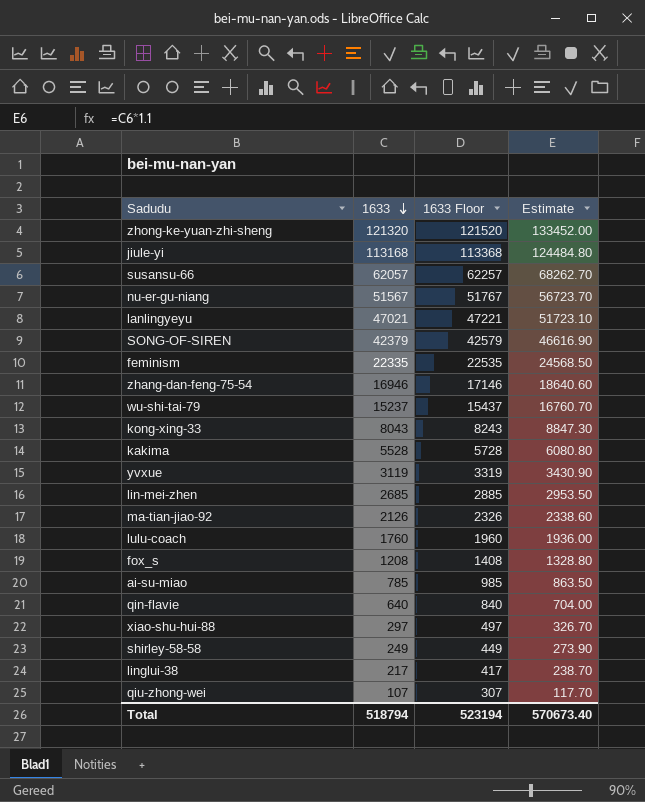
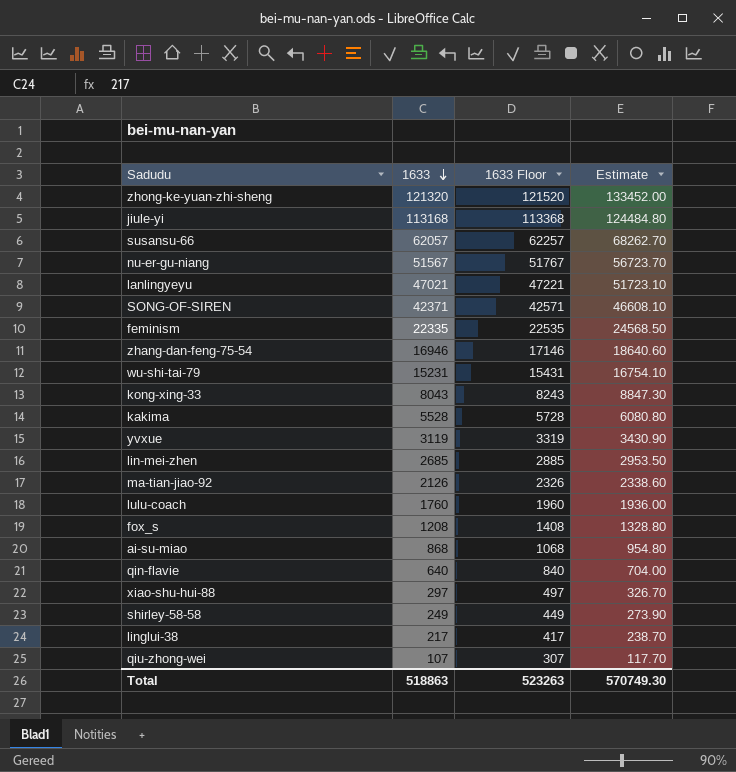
SONG-OF-SIREN | 1633: 42379 -> 42371
SONG-OF-SIREN | 1633 Floor: 42579 -> 42571
SONG-OF-SIREN | Estimate: 46616.90 -> 46608.10
wu-shi-tai-79 | 1633: 15237 -> 15231
wu-shi-tai-79 | 1633 Floor: 15437 -> 15431
wu-shi-tai-79 | Estimate: 16760.70 -> 16754.10
ai-su-miao | 1633: 785 -> 868
ai-su-miao | 1633 Floor: 985 -> 1068
ai-su-miao | Estimate: 863.50 -> 954.80
Total | 1633: 518794 -> 518863
Total | 1633 Floor: 523194 -> 523263
Total | Estimate: 570673.40 -> 570749.30

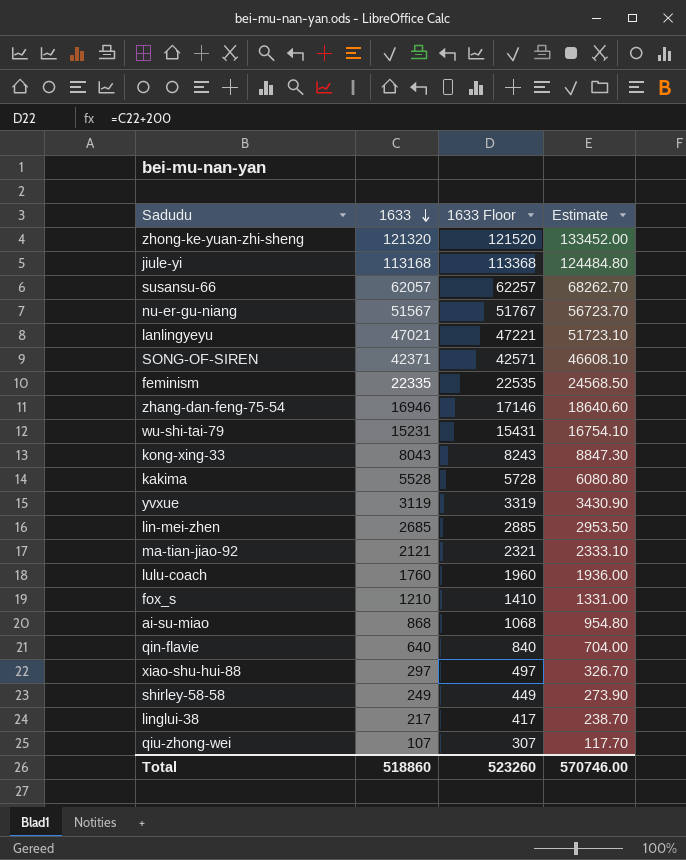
ma-tian-jiao-92 | 1633: 2126 -> 2121
ma-tian-jiao-92 | 1633 Floor: 2326 -> 2321
ma-tian-jiao-92 | Estimate: 2338.60 -> 2333.10
fox_s | 1633: 1208 -> 1210
fox_s | 1633 Floor: 1408 -> 1410
fox_s | Estimate: 1328.80 -> 1331.00
Total | 1633: 518863 -> 518860
Total | 1633 Floor: 523263 -> 523260
Total | Estimate: 570749.30 -> 570746.00

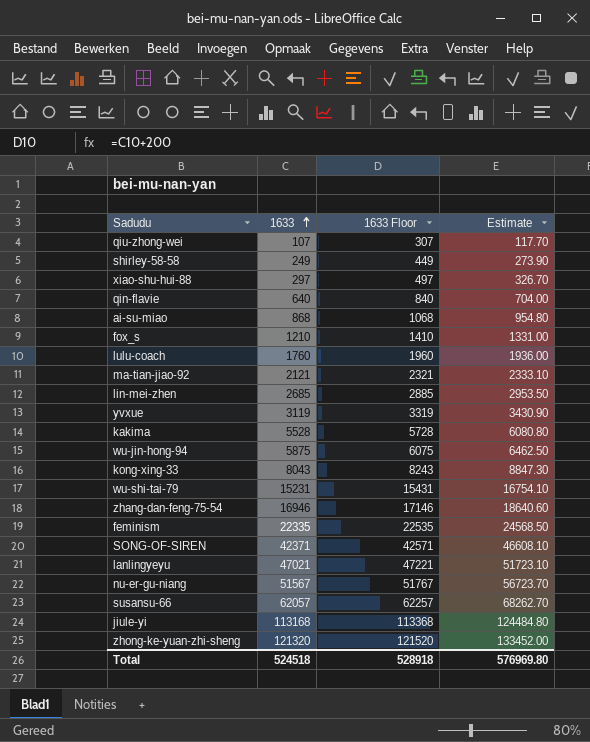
row order: 1633 descending -> 1633 ascending
row linglui-38: 217 | 417 | 238.70 -> none
row wu-jin-hong-94: none -> 5875 | 6075 | 6462.50
Total | 1633: 518860 -> 524518
Total | 1633 Floor: 523260 -> 528918
Total | Estimate: 570746.00 -> 576969.80

